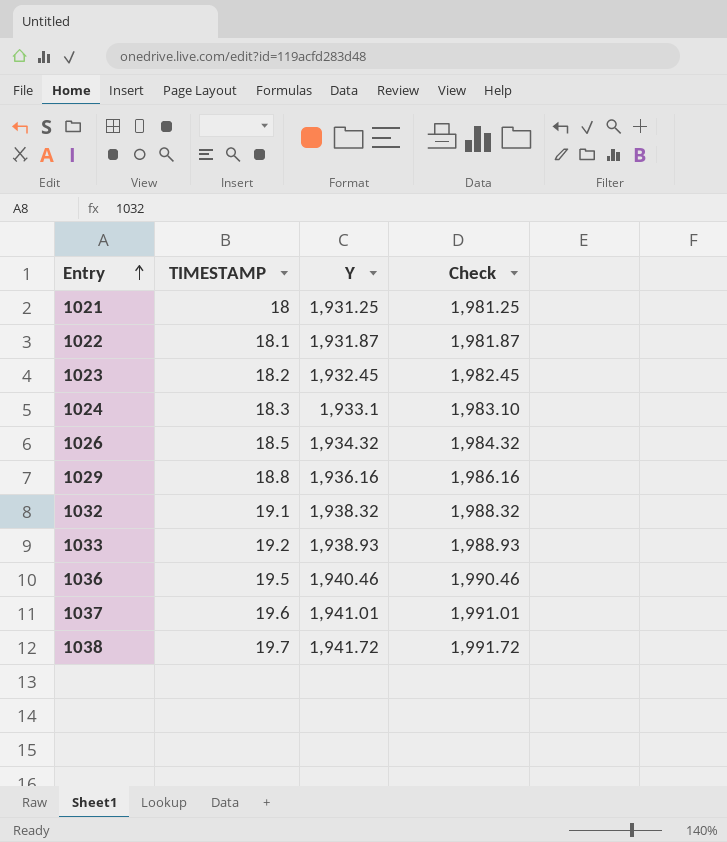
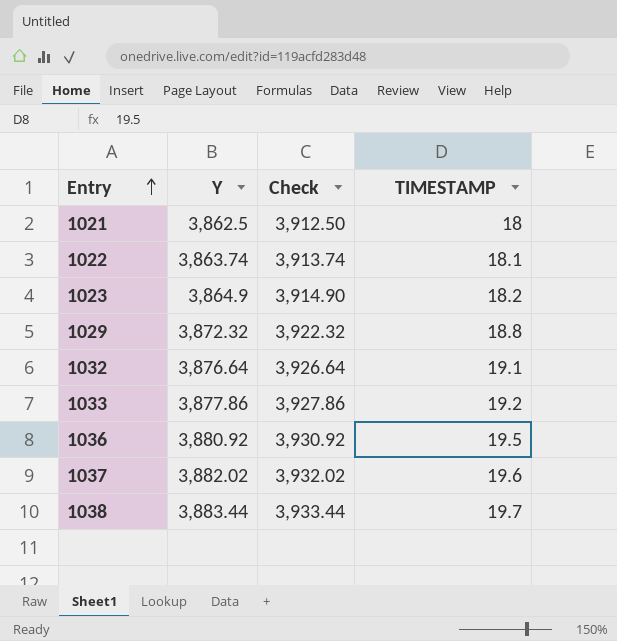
column TIMESTAMP | position: 2 -> 4
row 1024: 18.3 | 1,933.1 | 1,983.10 -> none
row 1026: 18.5 | 1,934.32 | 1,984.32 -> none
1021 | Y: 1,931.25 -> 3,862.5
1021 | Check: 1,981.25 -> 3,912.50
1022 | Y: 1,931.87 -> 3,863.74
1022 | Check: 1,981.87 -> 3,913.74
1023 | Y: 1,932.45 -> 3,864.9
1023 | Check: 1,982.45 -> 3,914.90
1029 | Y: 1,936.16 -> 3,872.32
1029 | Check: 1,986.16 -> 3,922.32
1032 | Y: 1,938.32 -> 3,876.64
1032 | Check: 1,988.32 -> 3,926.64
1033 | Y: 1,938.93 -> 3,877.86
1033 | Check: 1,988.93 -> 3,927.86
1036 | Y: 1,940.46 -> 3,880.92
1036 | Check: 1,990.46 -> 3,930.92
1037 | Y: 1,941.01 -> 3,882.02
1037 | Check: 1,991.01 -> 3,932.02
1038 | Y: 1,941.72 -> 3,883.44
1038 | Check: 1,991.72 -> 3,933.44

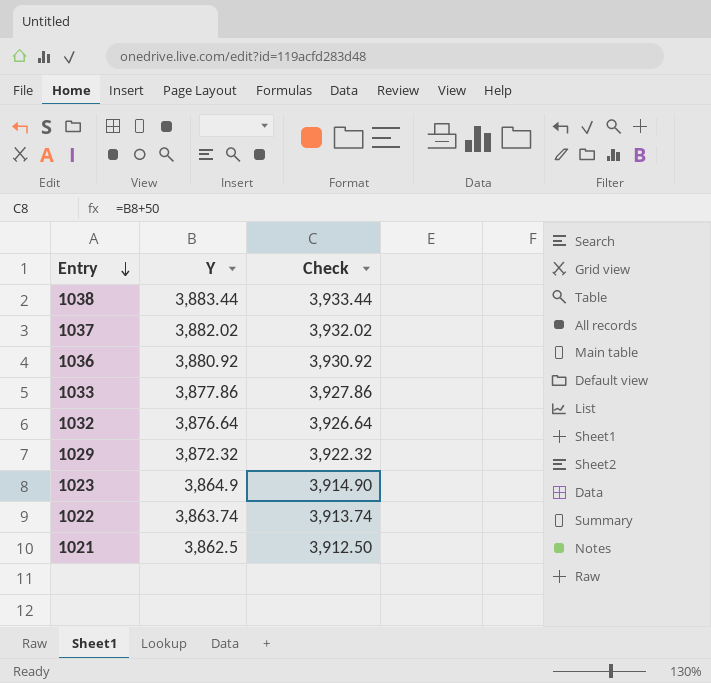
row order: Entry ascending -> Entry descending
column TIMESTAMP | position: 4 -> none

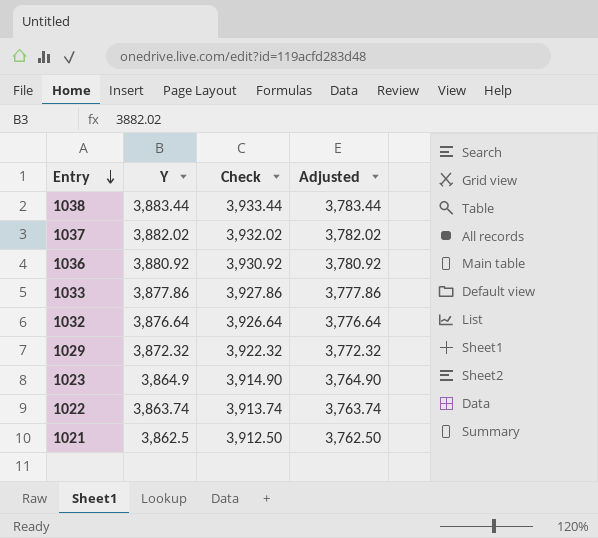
column Adjusted | formula: none -> [Y] - 100

